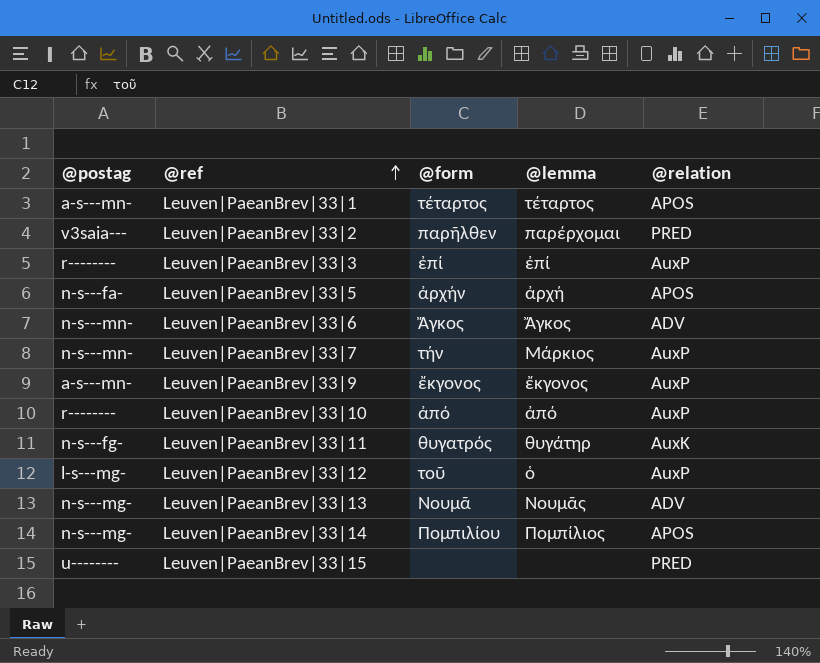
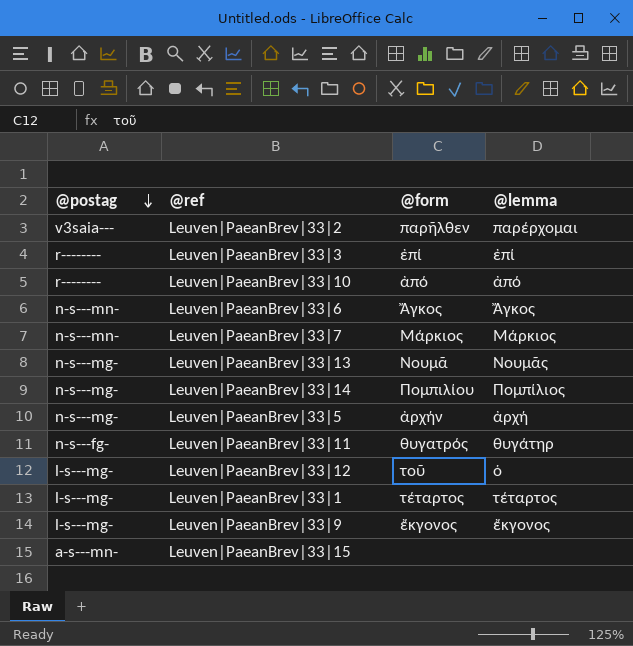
row order: @ref ascending -> @postag descending
column @relation | position: 5 -> none
Leuven|PaeanBrev|33|7 | @form: τήν -> Μάρκιος
Leuven|PaeanBrev|33|5 | @postag: n-s---fa- -> n-s---mg-
Leuven|PaeanBrev|33|1 | @postag: a-s---mn- -> l-s---mg-
Leuven|PaeanBrev|33|9 | @postag: a-s---mn- -> l-s---mg-
Leuven|PaeanBrev|33|15 | @postag: u-------- -> a-s---mn-

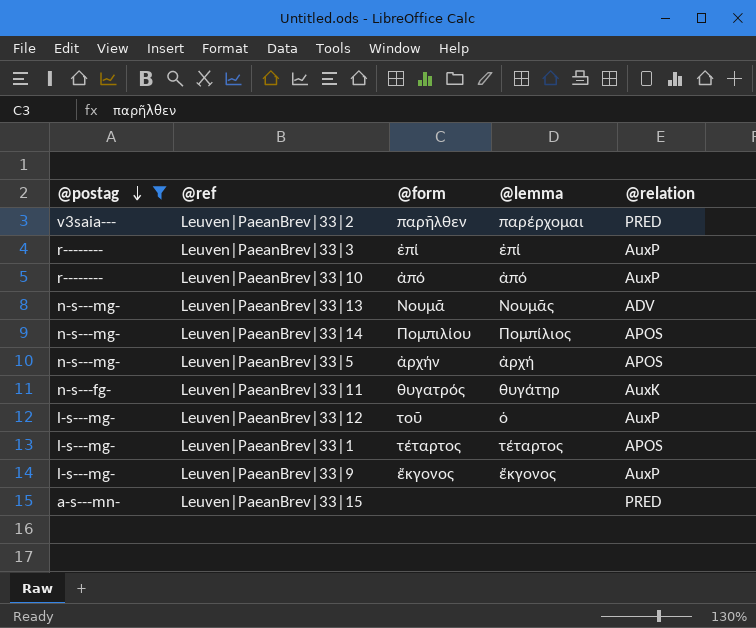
filter: none -> @postag != n-s---mn-
column @relation | position: none -> 5

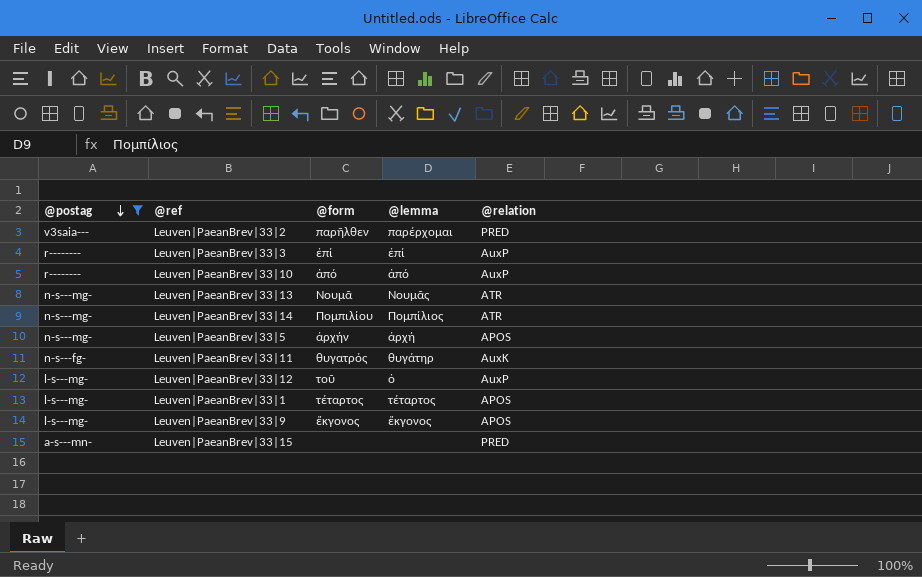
Leuven|PaeanBrev|33|13 | @relation: ADV -> ATR
Leuven|PaeanBrev|33|14 | @relation: APOS -> ATR
Leuven|PaeanBrev|33|9 | @relation: AuxP -> APOS

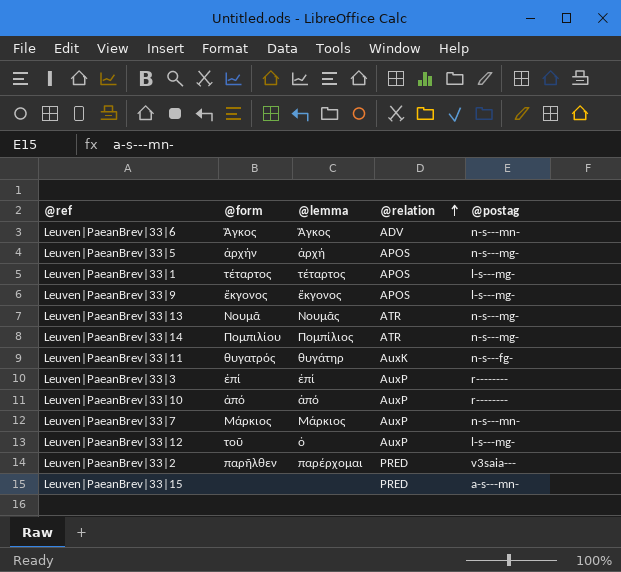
filter: @postag != n-s---mn- -> none
row order: @postag descending -> @relation ascending
column @postag | position: 1 -> 5

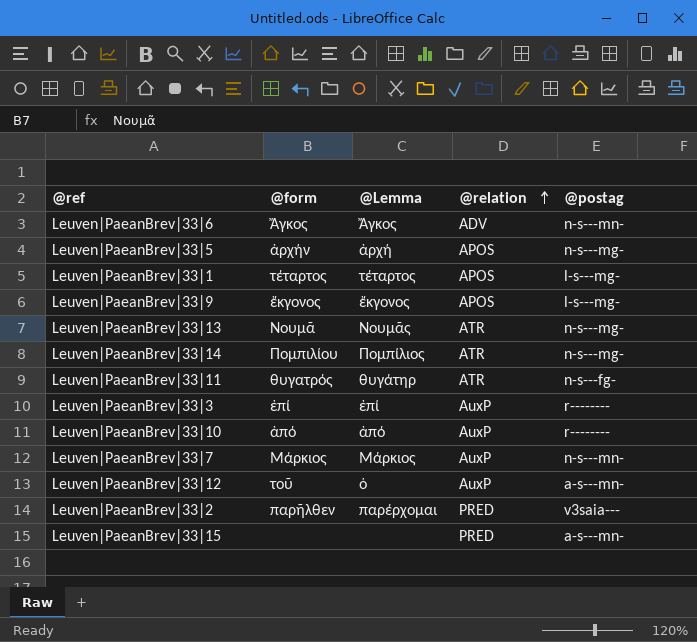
column name: @lemma -> @Lemma
Leuven|PaeanBrev|33|11 | @relation: AuxK -> ATR
Leuven|PaeanBrev|33|12 | @postag: l-s---mg- -> a-s---mn-

